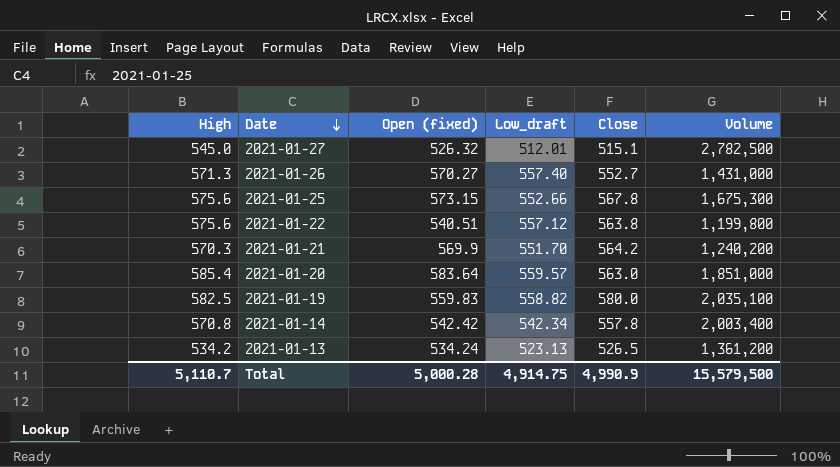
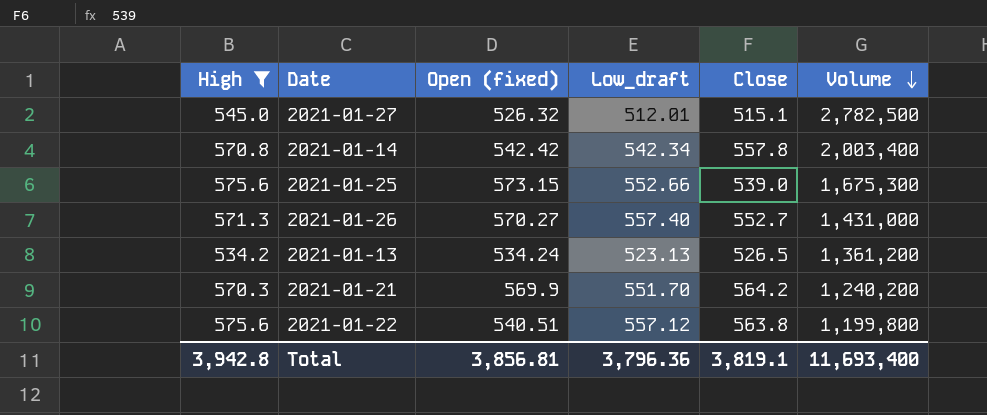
filter: none -> High <= 575.6
row order: Date descending -> Volume descending
2021-01-25 | Close: 567.8 -> 539.0
Total | High: 5,110.7 -> 3,942.8
Total | Open (fixed): 5,000.28 -> 3,856.81
Total | Low_draft: 4,914.75 -> 3,796.36
Total | Close: 4,990.9 -> 3,819.1
Total | Volume: 15,579,500 -> 11,693,400

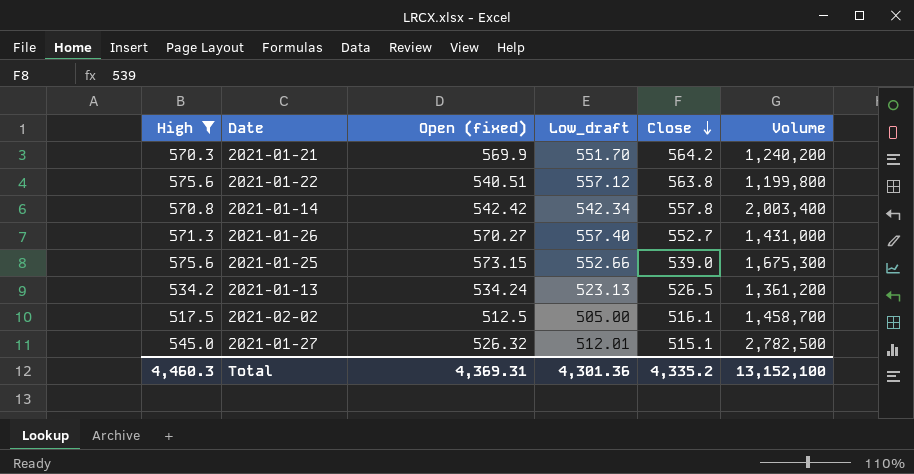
row order: Volume descending -> Close descending
row 2021-02-02: none -> 517.5 | 512.5 | 505.00 | 516.1 | 1,458,700
Total | High: 3,942.8 -> 4,460.3
Total | Open (fixed): 3,856.81 -> 4,369.31
Total | Low_draft: 3,796.36 -> 4,301.36
Total | Close: 3,819.1 -> 4,335.2
Total | Volume: 11,693,400 -> 13,152,100

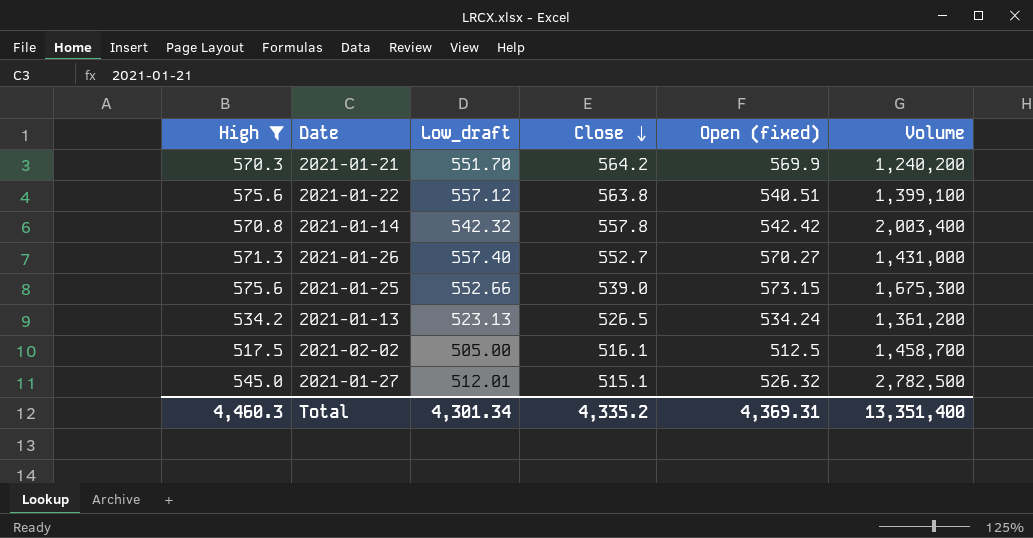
column Open (fixed) | position: 3 -> 5
2021-01-22 | Volume: 1,199,800 -> 1,399,100
2021-01-14 | Low_draft: 542.34 -> 542.32
Total | Low_draft: 4,301.36 -> 4,301.34
Total | Volume: 13,152,100 -> 13,351,400

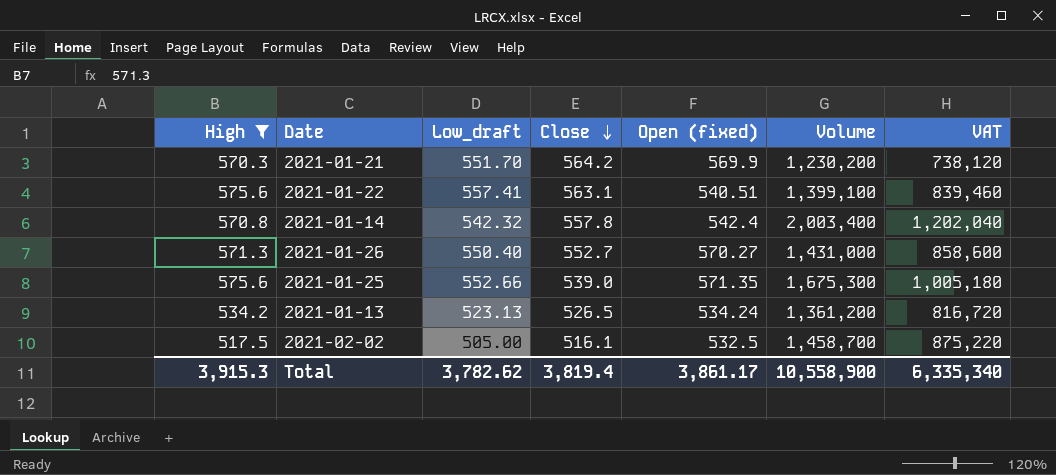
column VAT | formula: none -> [Volume] * 0.6
row 2021-01-27: 545.0 | 512.01 | 515.1 | 526.32 | 2,782,500 -> none
2021-01-21 | Volume: 1,240,200 -> 1,230,200
2021-01-22 | Low_draft: 557.12 -> 557.41
2021-01-22 | Close: 563.8 -> 563.1
2021-01-14 | Open (fixed): 542.42 -> 542.4
2021-01-26 | Low_draft: 557.40 -> 550.40
2021-01-25 | Open (fixed): 573.15 -> 571.35
2021-02-02 | Open (fixed): 512.5 -> 532.5
Total | High: 4,460.3 -> 3,915.3
Total | Low_draft: 4,301.34 -> 3,782.62
Total | Close: 4,335.2 -> 3,819.4
Total | Open (fixed): 4,369.31 -> 3,861.17
Total | Volume: 13,351,400 -> 10,558,900

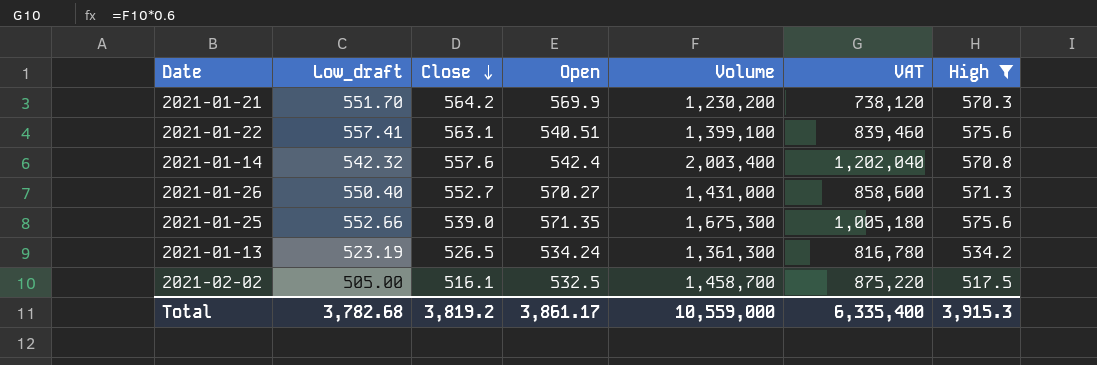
column name: Open (fixed) -> Open
column High | position: 1 -> 7
2021-01-14 | Close: 557.8 -> 557.6
2021-01-13 | Low_draft: 523.13 -> 523.19
2021-01-13 | Volume: 1,361,200 -> 1,361,300
2021-01-13 | VAT: 816,720 -> 816,780
Total | Low_draft: 3,782.62 -> 3,782.68
Total | Close: 3,819.4 -> 3,819.2
Total | Volume: 10,558,900 -> 10,559,000
Total | VAT: 6,335,340 -> 6,335,400

